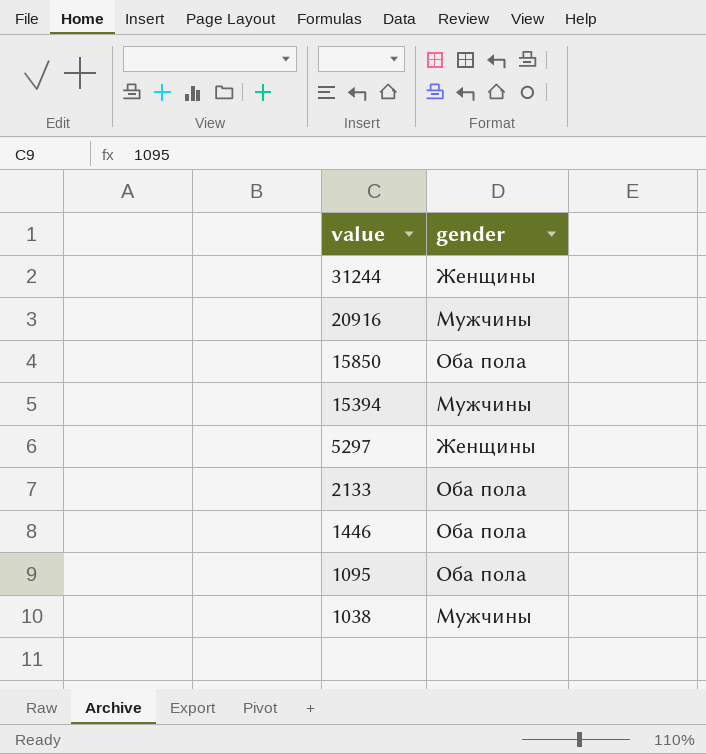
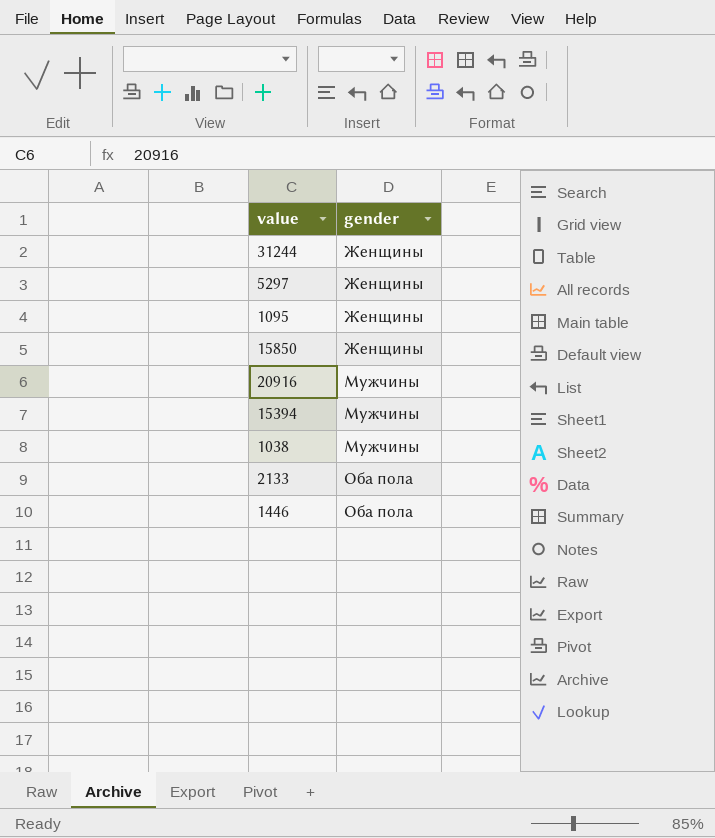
row order: value descending -> gender ascending
1095 | gender: Оба пола -> Женщины
15850 | gender: Оба пола -> Женщины

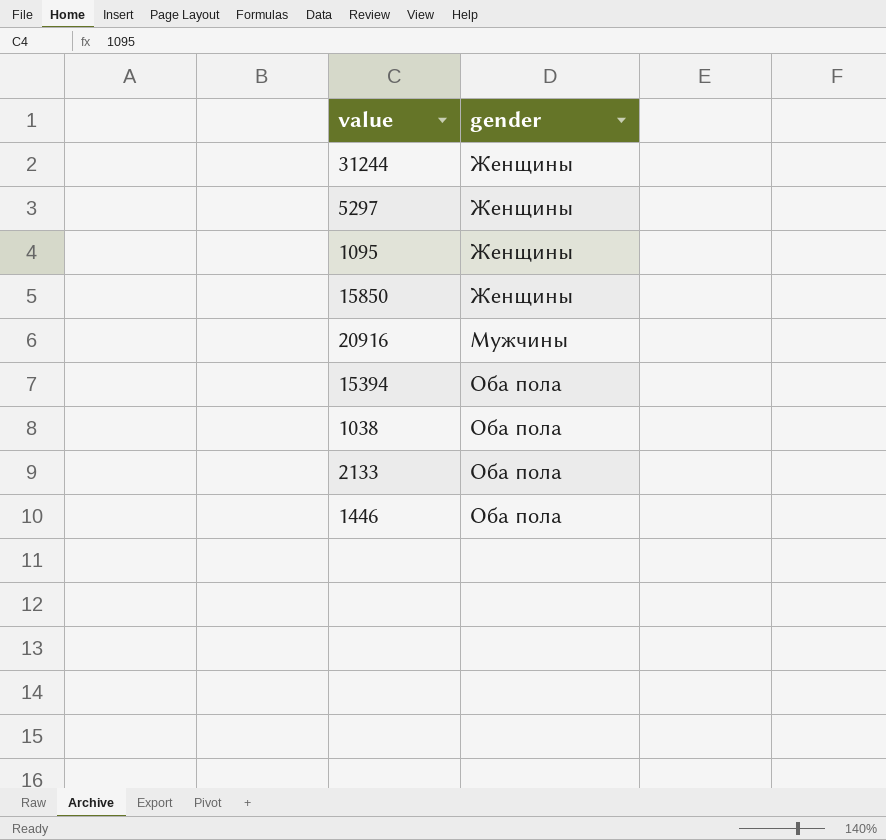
15394 | gender: Мужчины -> Оба пола
1038 | gender: Мужчины -> Оба пола

